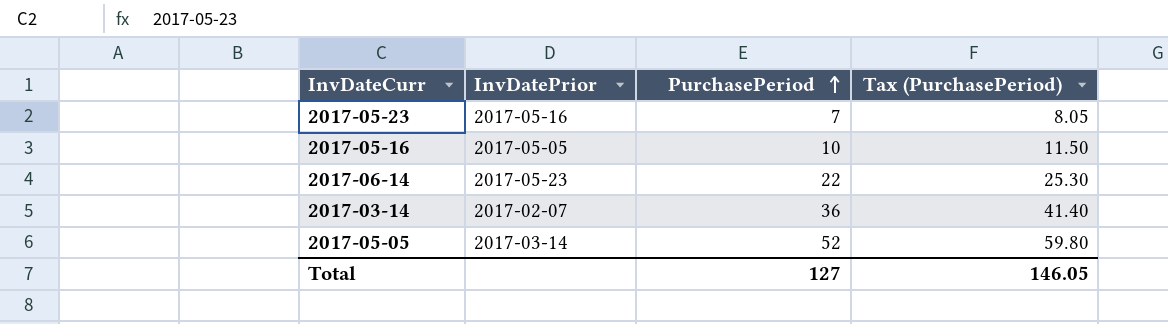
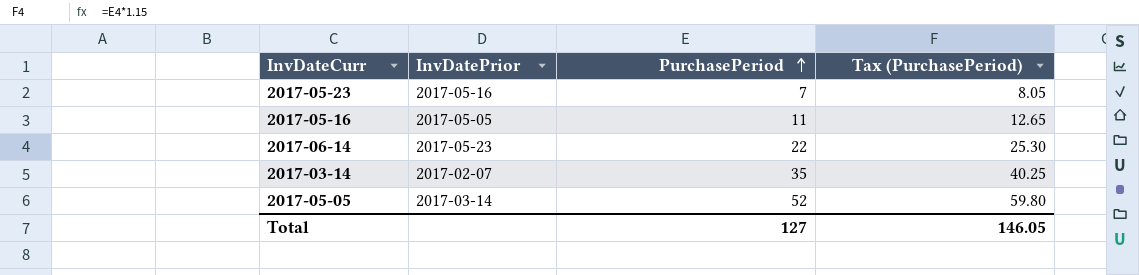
2017-05-16 | PurchasePeriod: 10 -> 11
2017-05-16 | Tax (PurchasePeriod): 11.50 -> 12.65
2017-03-14 | PurchasePeriod: 36 -> 35
2017-03-14 | Tax (PurchasePeriod): 41.40 -> 40.25

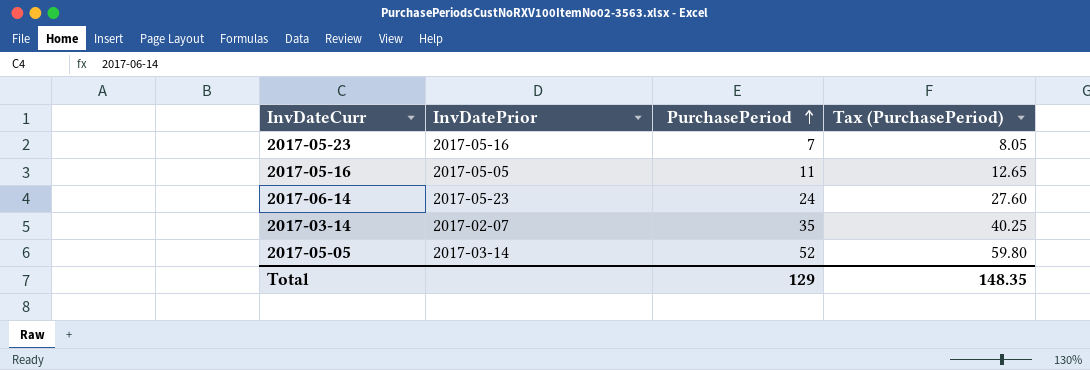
2017-06-14 | PurchasePeriod: 22 -> 24
2017-06-14 | Tax (PurchasePeriod): 25.30 -> 27.60
Total | PurchasePeriod: 127 -> 129
Total | Tax (PurchasePeriod): 146.05 -> 148.35

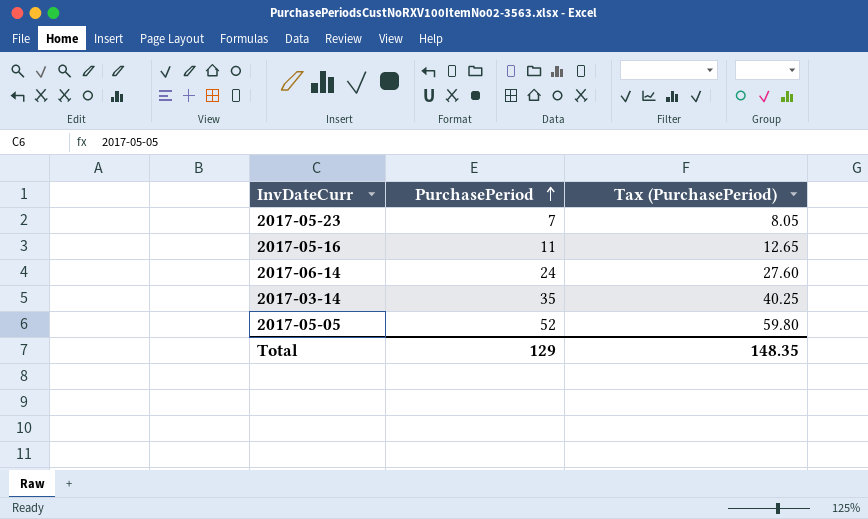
column InvDatePrior | position: 2 -> none

